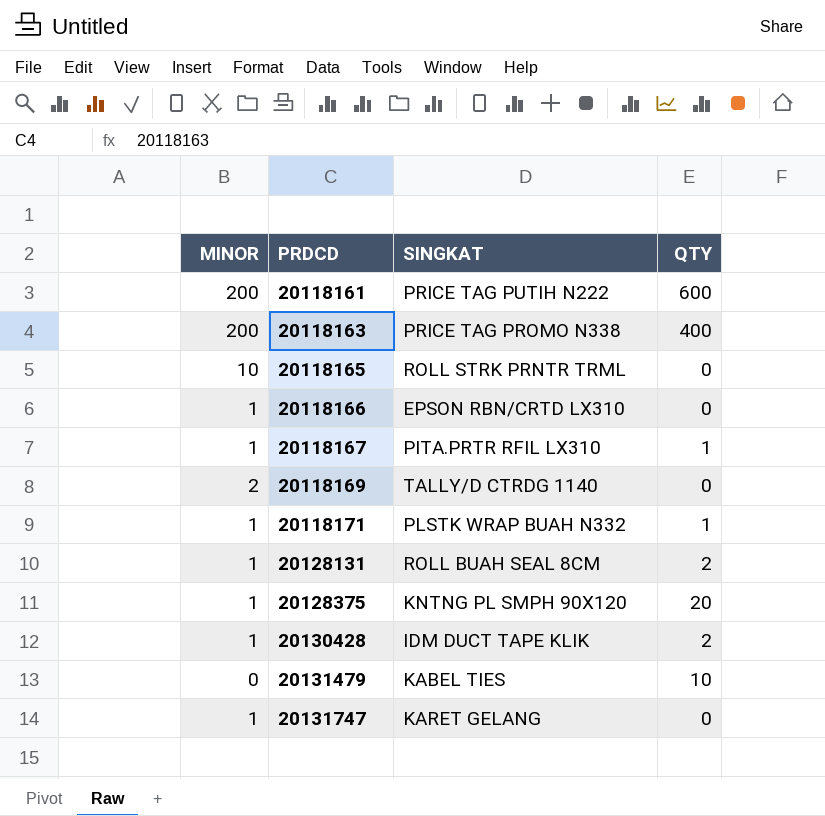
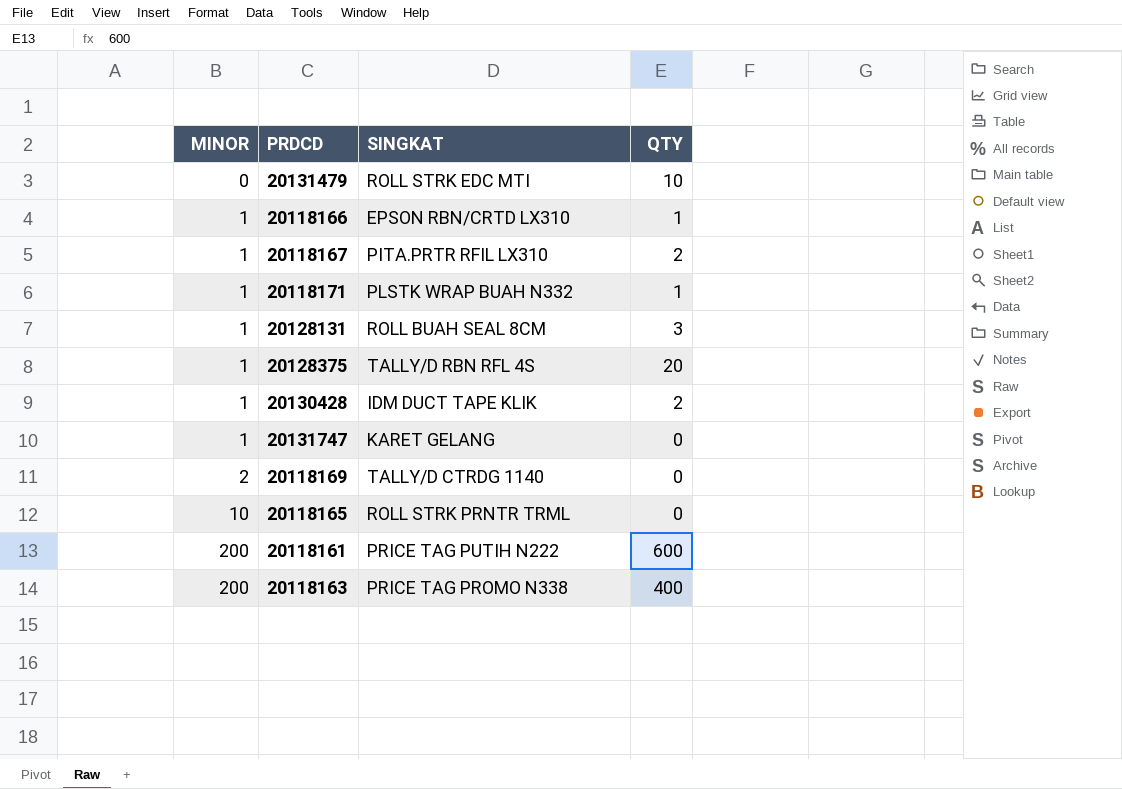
row order: PRDCD ascending -> MINOR ascending
20131479 | SINGKAT: KABEL TIES -> ROLL STRK EDC MTI
20118166 | QTY: 0 -> 1
20118167 | QTY: 1 -> 2
20128131 | QTY: 2 -> 3
20128375 | SINGKAT: KNTNG PL SMPH 90X120 -> TALLY/D RBN RFL 4S

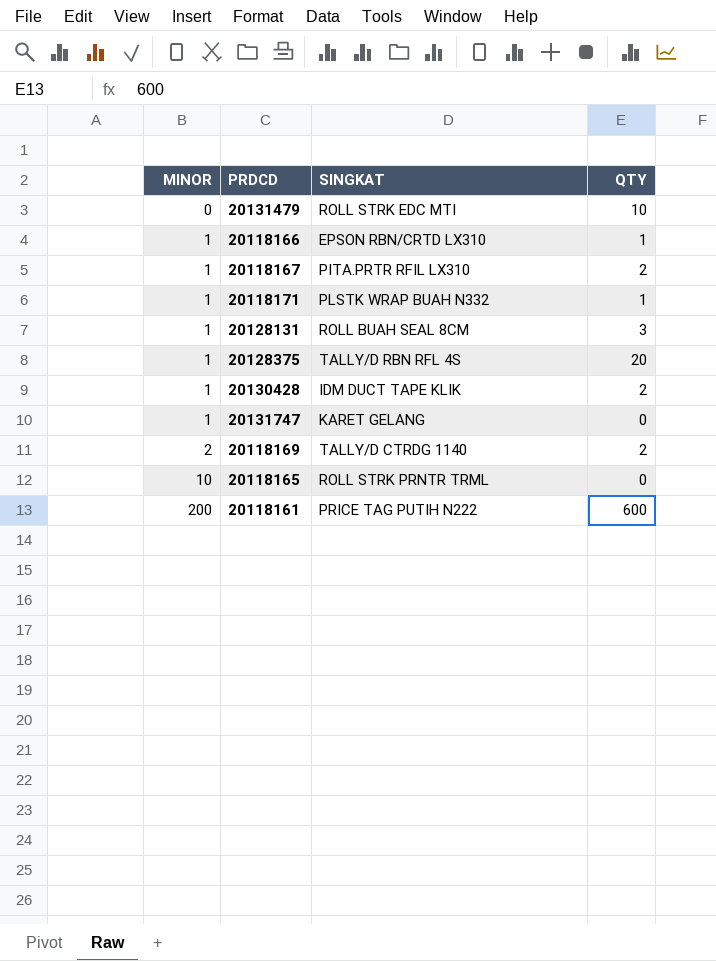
row 20118163: 200 | PRICE TAG PROMO N338 | 400 -> none
20118169 | QTY: 0 -> 2

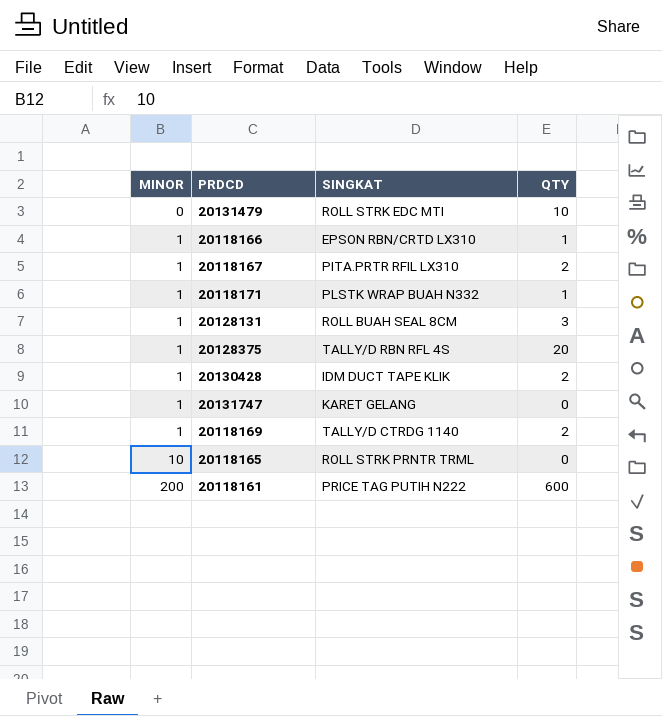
20118169 | MINOR: 2 -> 1

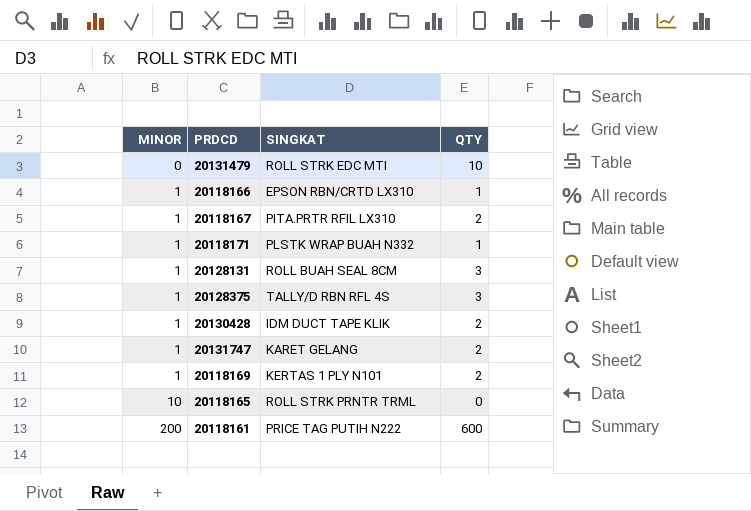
20128375 | QTY: 20 -> 3
20131747 | QTY: 0 -> 2
20118169 | SINGKAT: TALLY/D CTRDG 1140 -> KERTAS 1 PLY N101

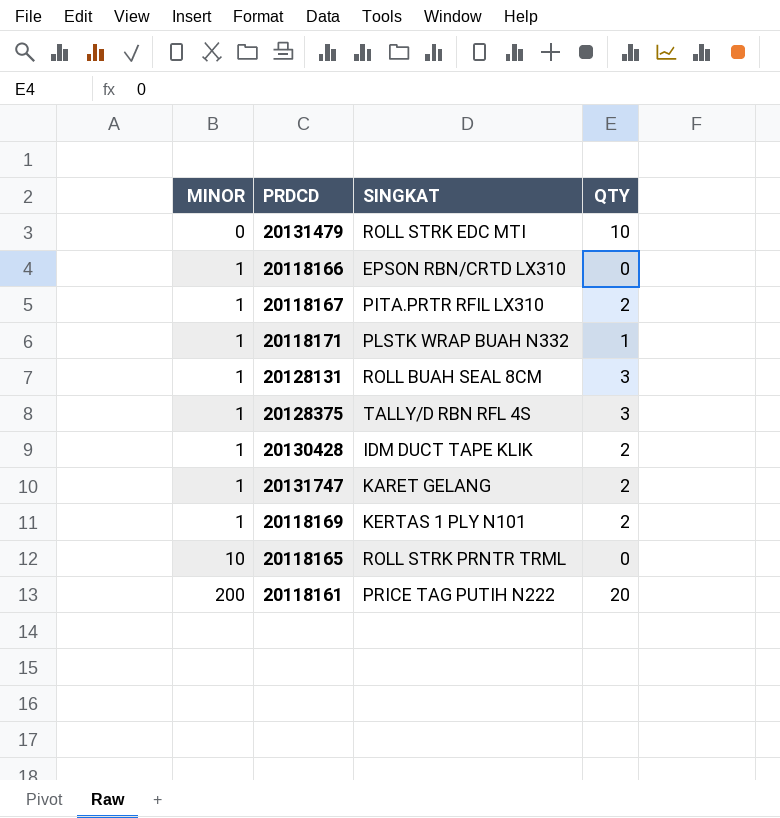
20118166 | QTY: 1 -> 0
20118161 | QTY: 600 -> 20

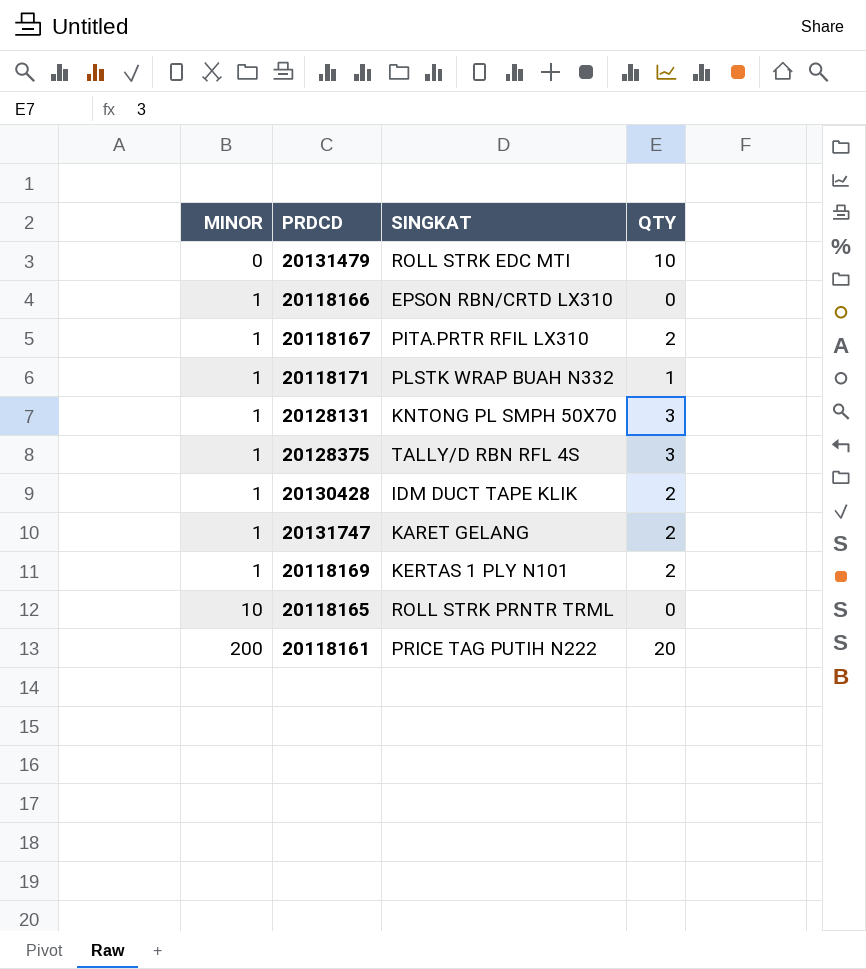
20128131 | SINGKAT: ROLL BUAH SEAL 8CM -> KNTONG PL SMPH 50X70

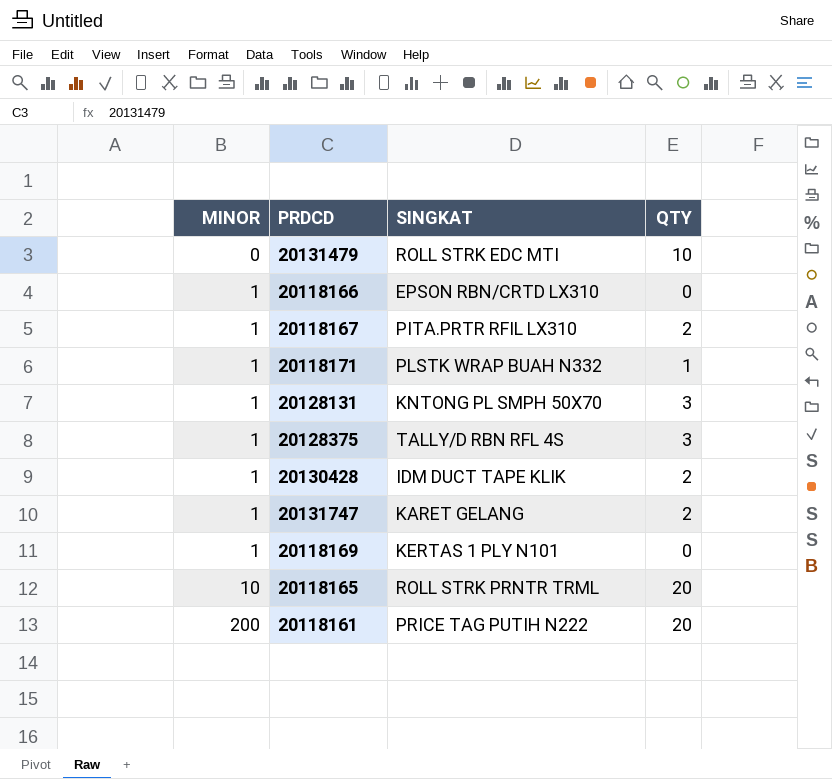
20118169 | QTY: 2 -> 0
20118165 | QTY: 0 -> 20

